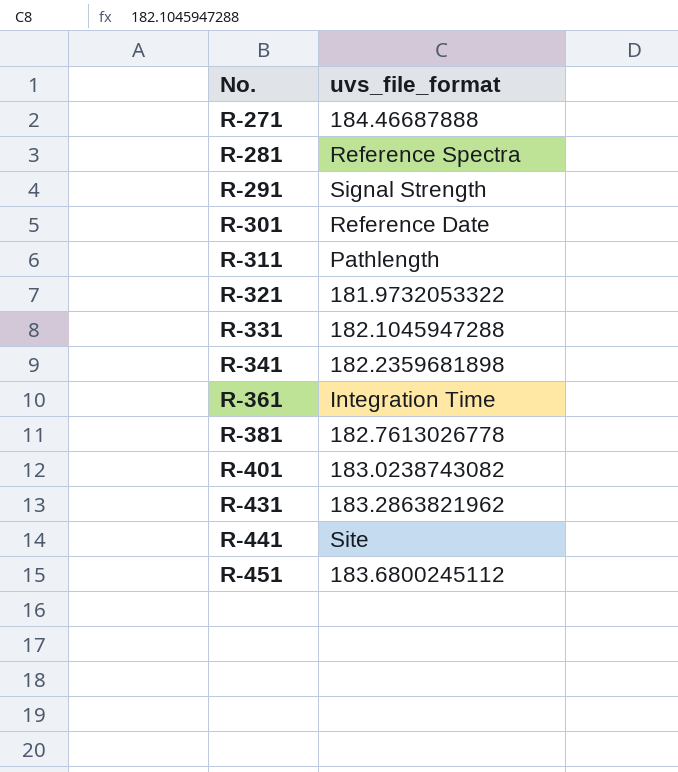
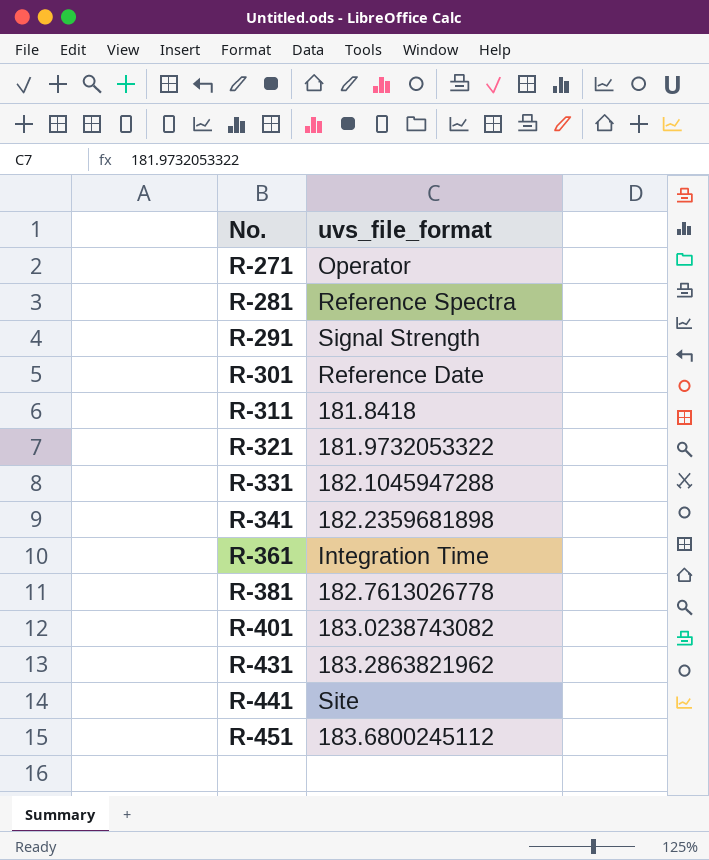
R-271 | uvs_file_format: 184.46687888 -> Operator
R-311 | uvs_file_format: Pathlength -> 181.8418

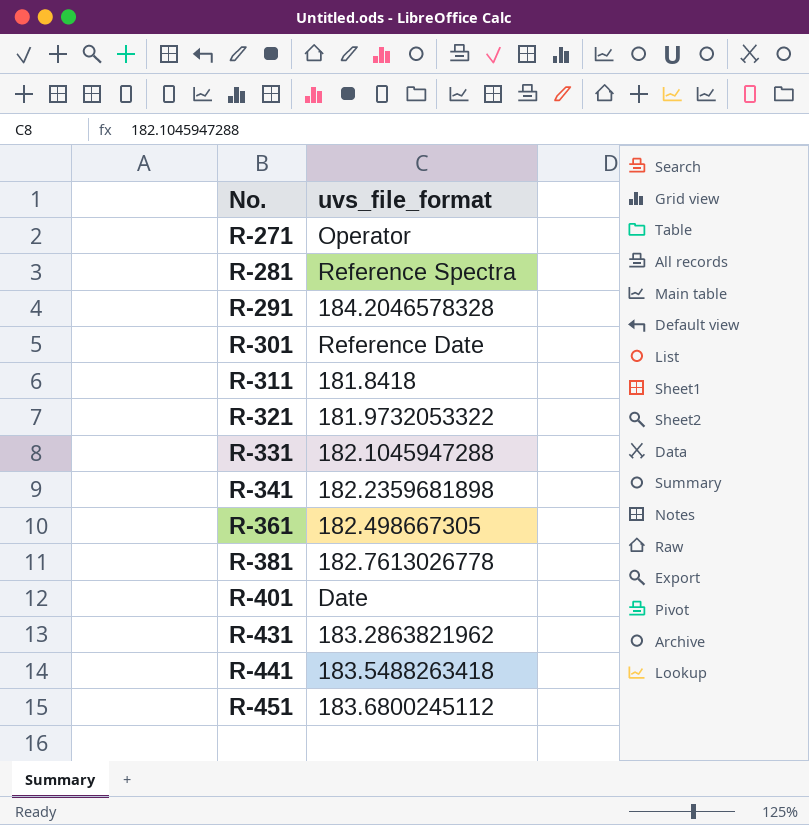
R-291 | uvs_file_format: Signal Strength -> 184.2046578328
R-361 | uvs_file_format: Integration Time -> 182.498667305
R-401 | uvs_file_format: 183.0238743082 -> Date
R-441 | uvs_file_format: Site -> 183.5488263418

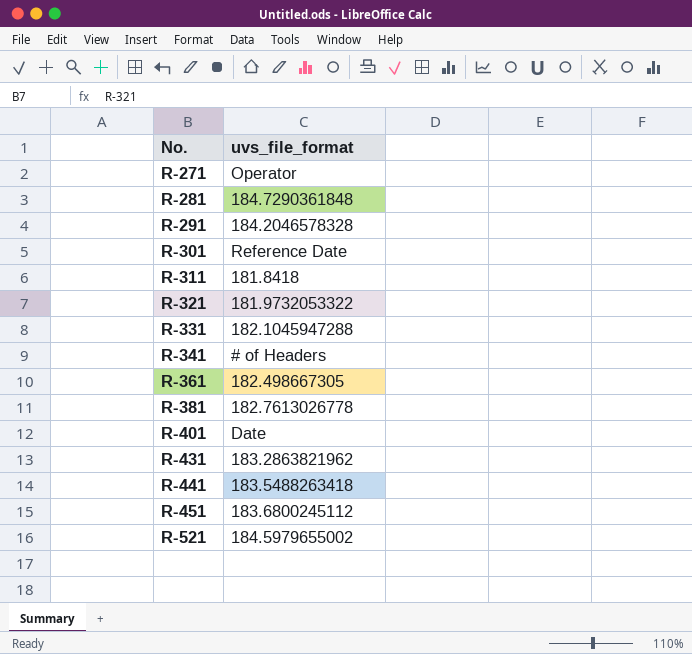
R-281 | uvs_file_format: Reference Spectra -> 184.7290361848
R-341 | uvs_file_format: 182.2359681898 -> # of Headers
row R-521: none -> 184.5979655002

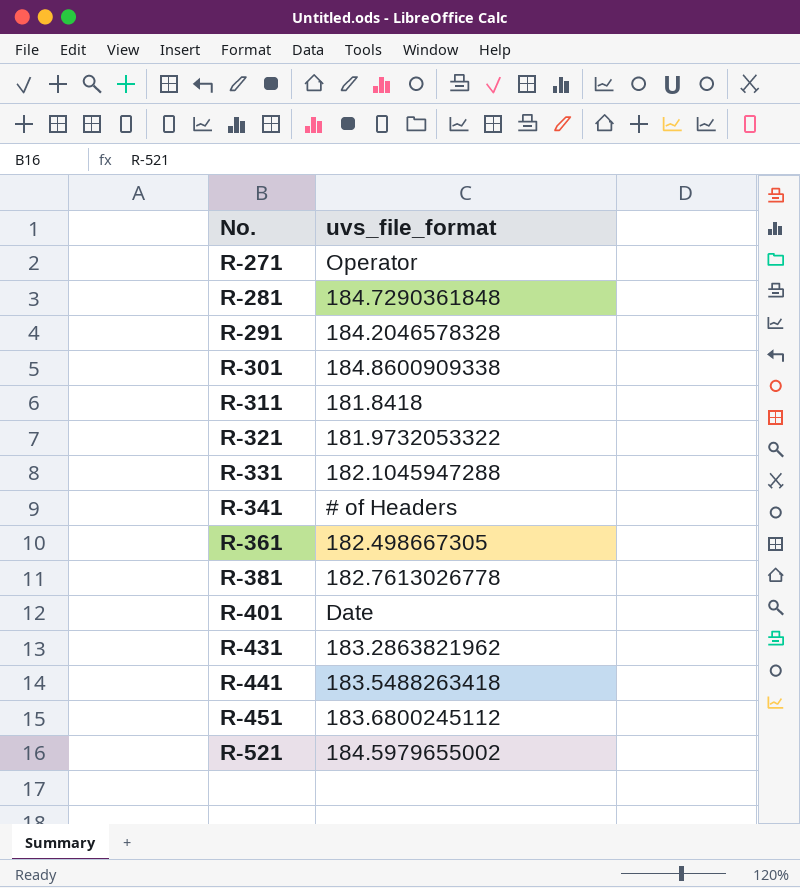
R-301 | uvs_file_format: Reference Date -> 184.8600909338

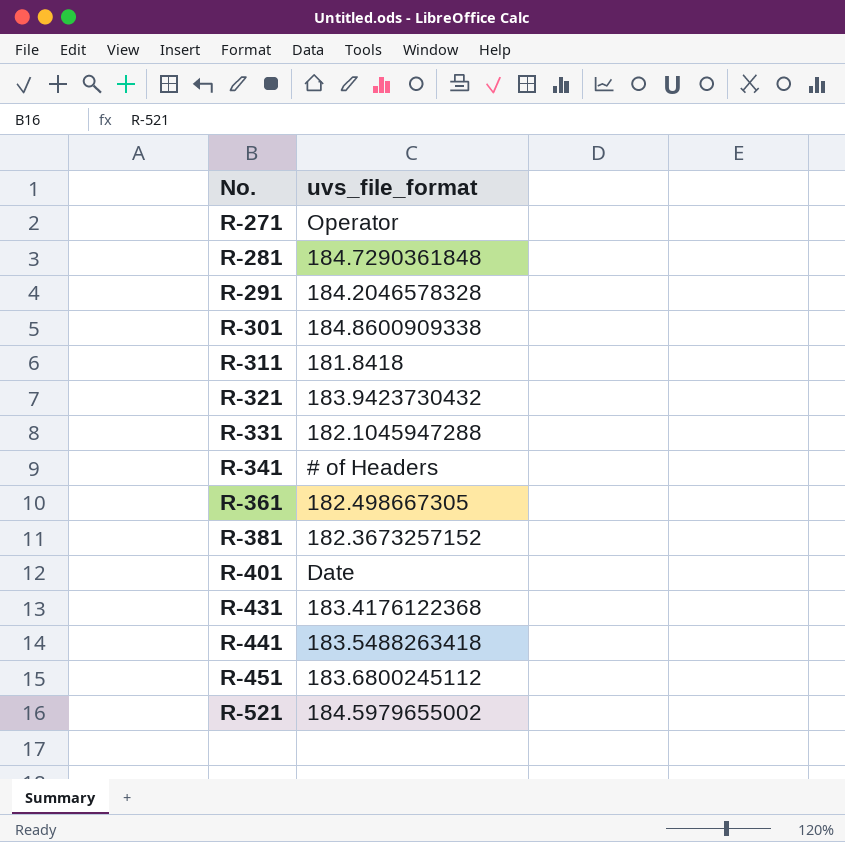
R-321 | uvs_file_format: 181.9732053322 -> 183.9423730432
R-381 | uvs_file_format: 182.7613026778 -> 182.3673257152
R-431 | uvs_file_format: 183.2863821962 -> 183.4176122368

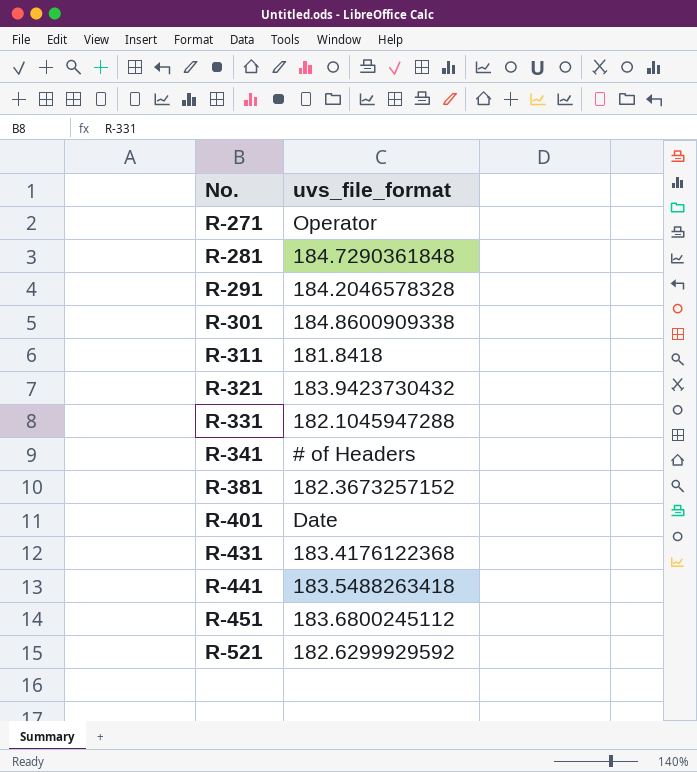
row R-361: 182.498667305 -> none
R-521 | uvs_file_format: 184.5979655002 -> 182.6299929592

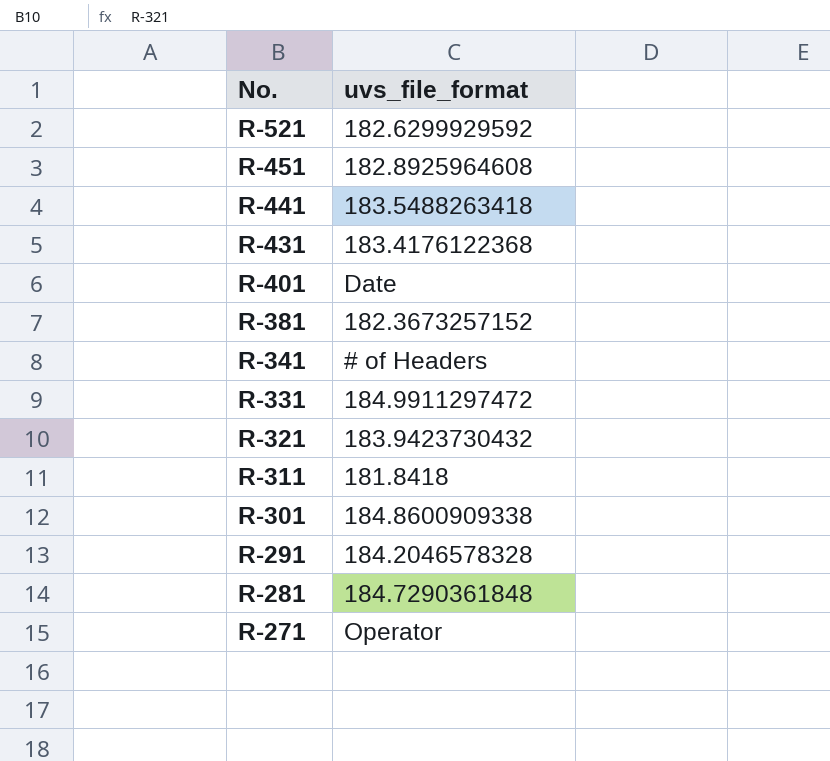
row order: No. ascending -> No. descending
R-451 | uvs_file_format: 183.6800245112 -> 182.8925964608
R-331 | uvs_file_format: 182.1045947288 -> 184.9911297472

